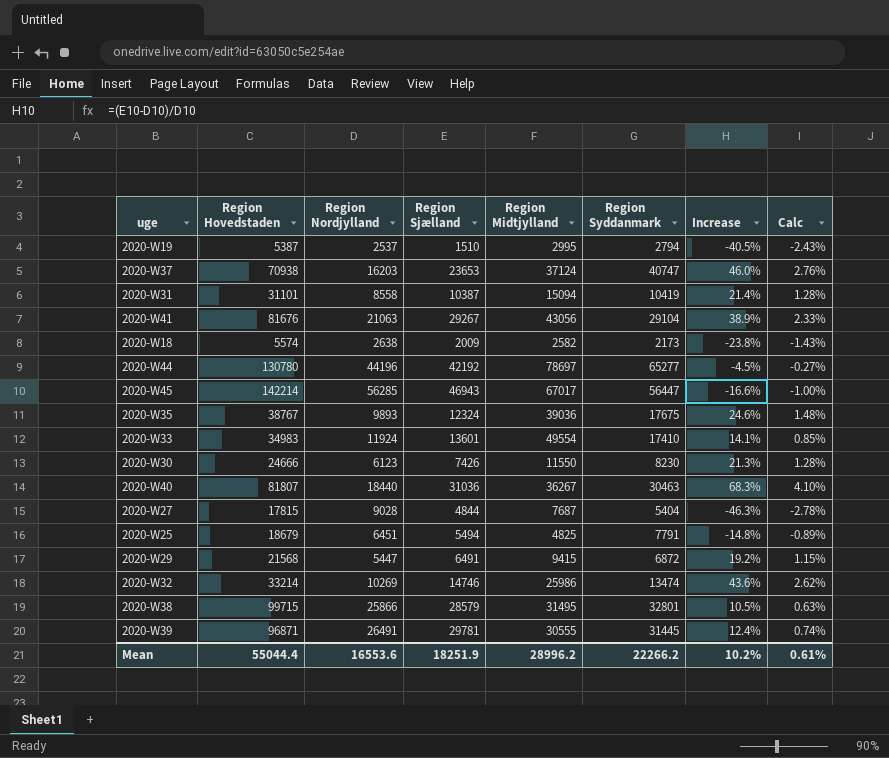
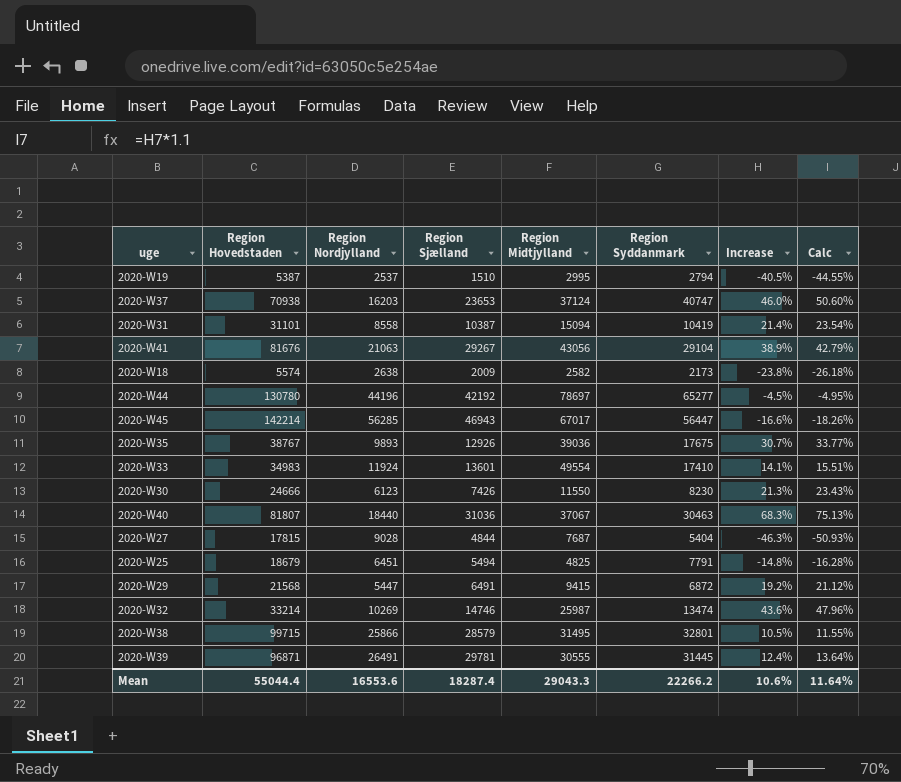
column Calc | formula: [Increase] * 0.06 -> [Increase] * 1.1
2020-W35 | Region Sjælland: 12324 -> 12926
2020-W35 | Increase: 24.6% -> 30.7%
2020-W40 | Region Midtjylland: 36267 -> 37067
2020-W32 | Region Midtjylland: 25986 -> 25987
Mean | Region Sjælland: 18251.9 -> 18287.4
Mean | Region Midtjylland: 28996.2 -> 29043.3
Mean | Increase: 10.2% -> 10.6%
Mean | Calc: 0.61% -> 11.64%

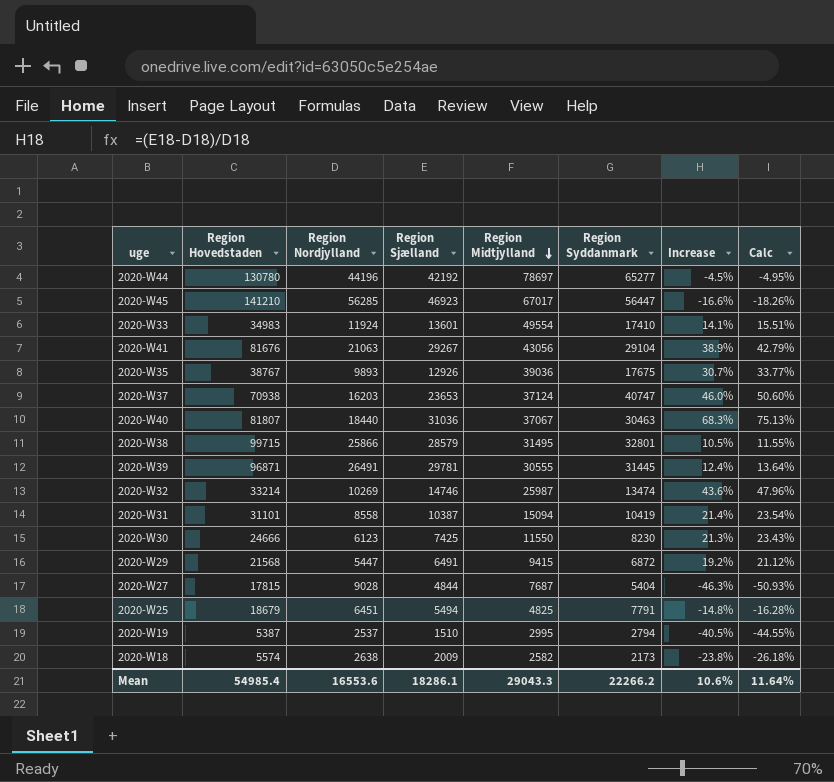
row order: none -> Region Midtjylland descending
2020-W45 | Region Hovedstaden: 142214 -> 141210
2020-W45 | Region Sjælland: 46943 -> 46923
2020-W30 | Region Sjælland: 7426 -> 7425
Mean | Region Hovedstaden: 55044.4 -> 54985.4
Mean | Region Sjælland: 18287.4 -> 18286.1

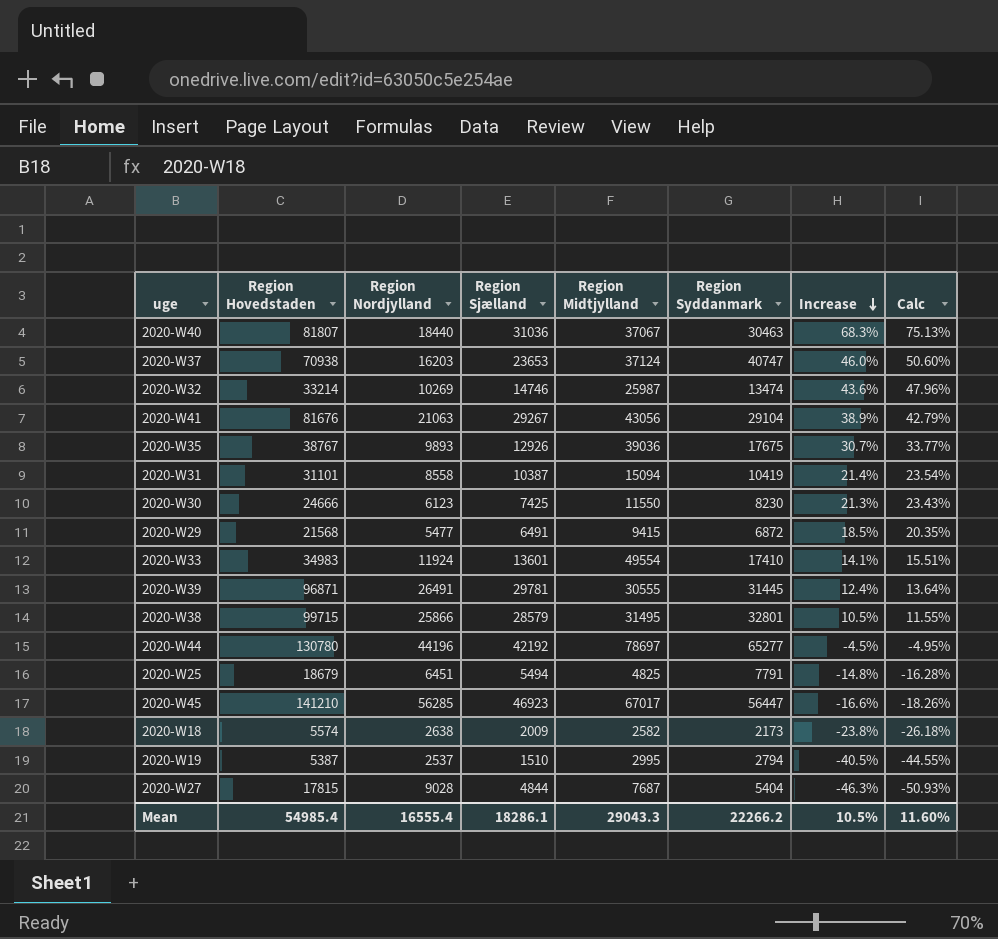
row order: Region Midtjylland descending -> Increase descending
2020-W29 | Region Nordjylland: 5447 -> 5477
2020-W29 | Increase: 19.2% -> 18.5%
2020-W29 | Calc: 21.12% -> 20.35%
Mean | Region Nordjylland: 16553.6 -> 16555.4
Mean | Increase: 10.6% -> 10.5%
Mean | Calc: 11.64% -> 11.60%

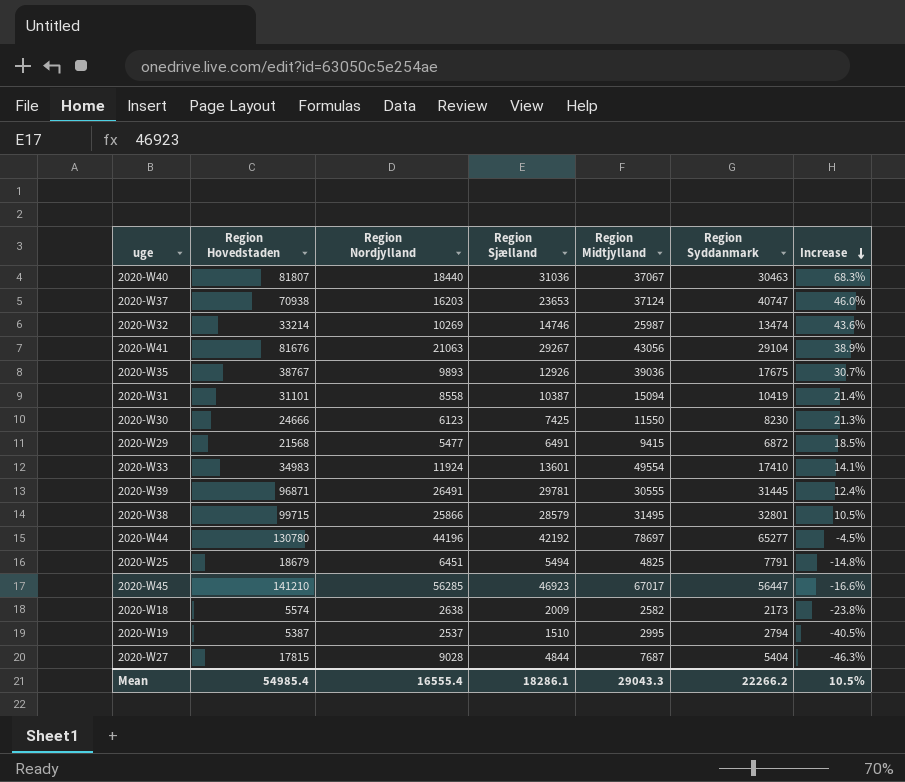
column Calc | formula: [Increase] * 1.1 -> none

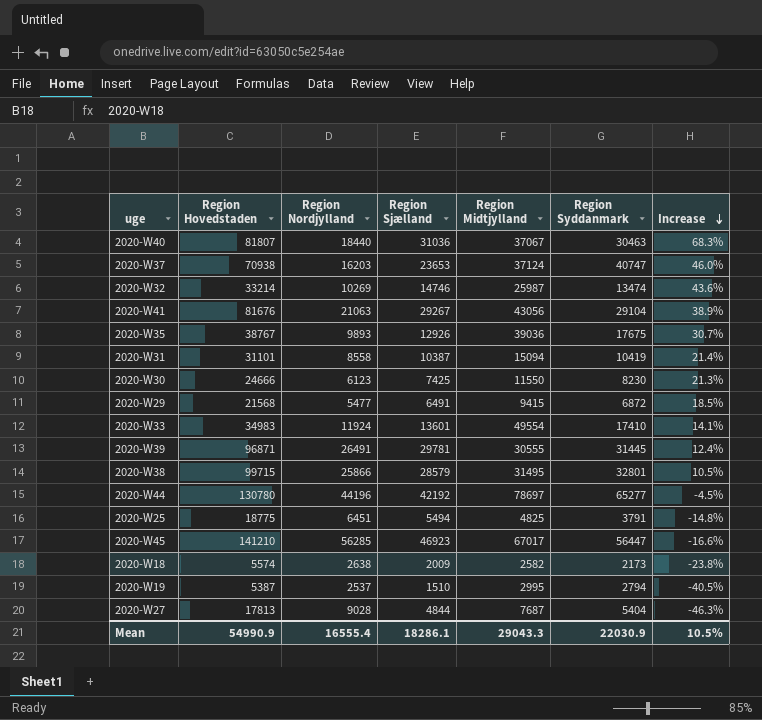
2020-W25 | Region Hovedstaden: 18679 -> 18775
2020-W25 | Region Syddanmark: 7791 -> 3791
2020-W27 | Region Hovedstaden: 17815 -> 17813
Mean | Region Hovedstaden: 54985.4 -> 54990.9
Mean | Region Syddanmark: 22266.2 -> 22030.9

